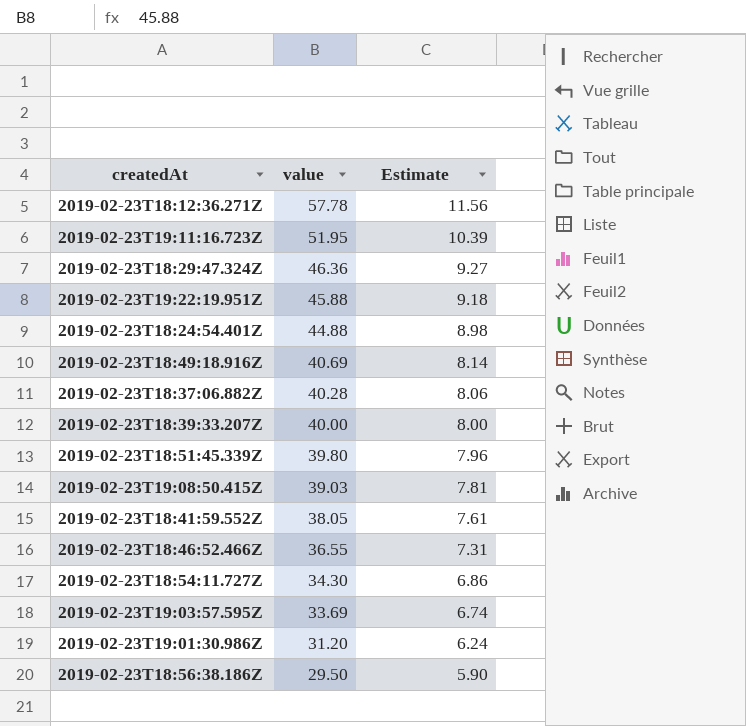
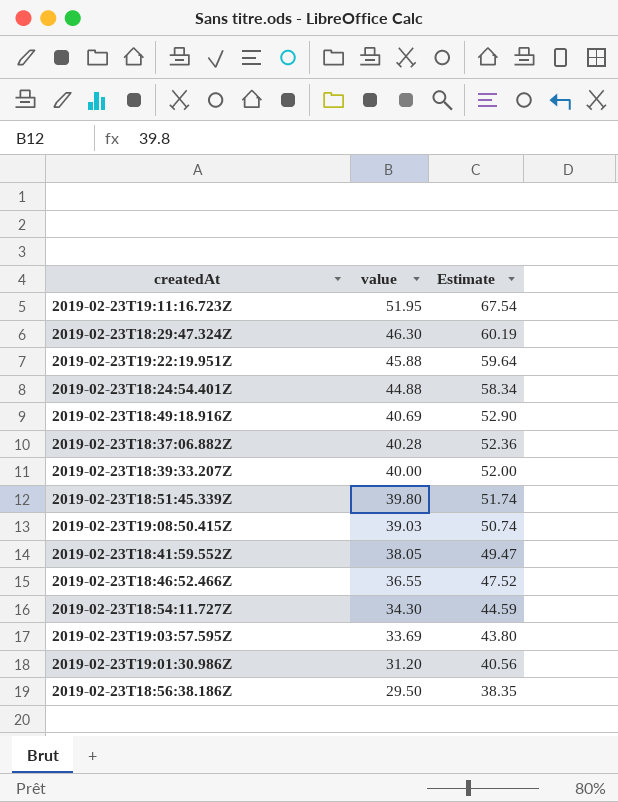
column Estimate | formula: [value] * 0.2 -> [value] * 1.3
row 2019-02-23T18:12:36.271Z: 57.78 | 11.56 -> none
2019-02-23T18:29:47.324Z | value: 46.36 -> 46.30

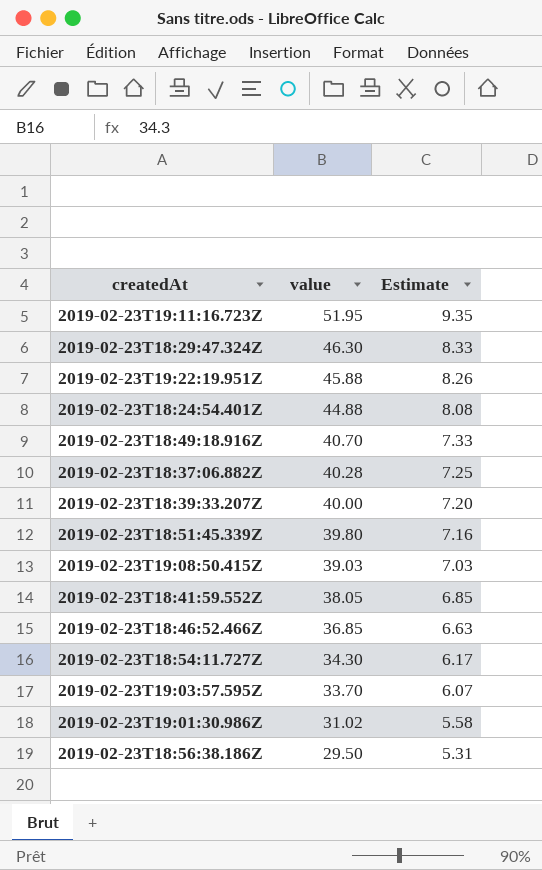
column Estimate | formula: [value] * 1.3 -> [value] * 0.18
2019-02-23T18:49:18.916Z | value: 40.69 -> 40.70
2019-02-23T18:46:52.466Z | value: 36.55 -> 36.85
2019-02-23T19:03:57.595Z | value: 33.69 -> 33.70
2019-02-23T19:01:30.986Z | value: 31.20 -> 31.02

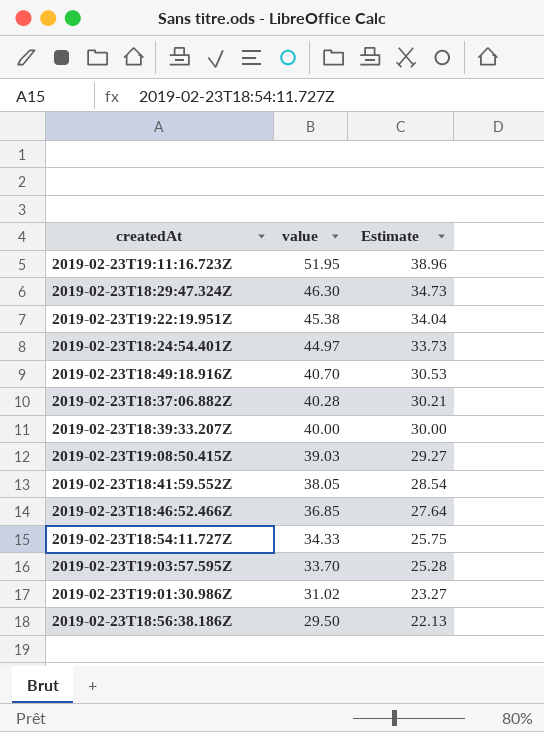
column Estimate | formula: [value] * 0.18 -> [value] * 0.75
row 2019-02-23T18:51:45.339Z: 39.80 | 7.16 -> none
2019-02-23T19:22:19.951Z | value: 45.88 -> 45.38
2019-02-23T18:24:54.401Z | value: 44.88 -> 44.97
2019-02-23T18:54:11.727Z | value: 34.30 -> 34.33

